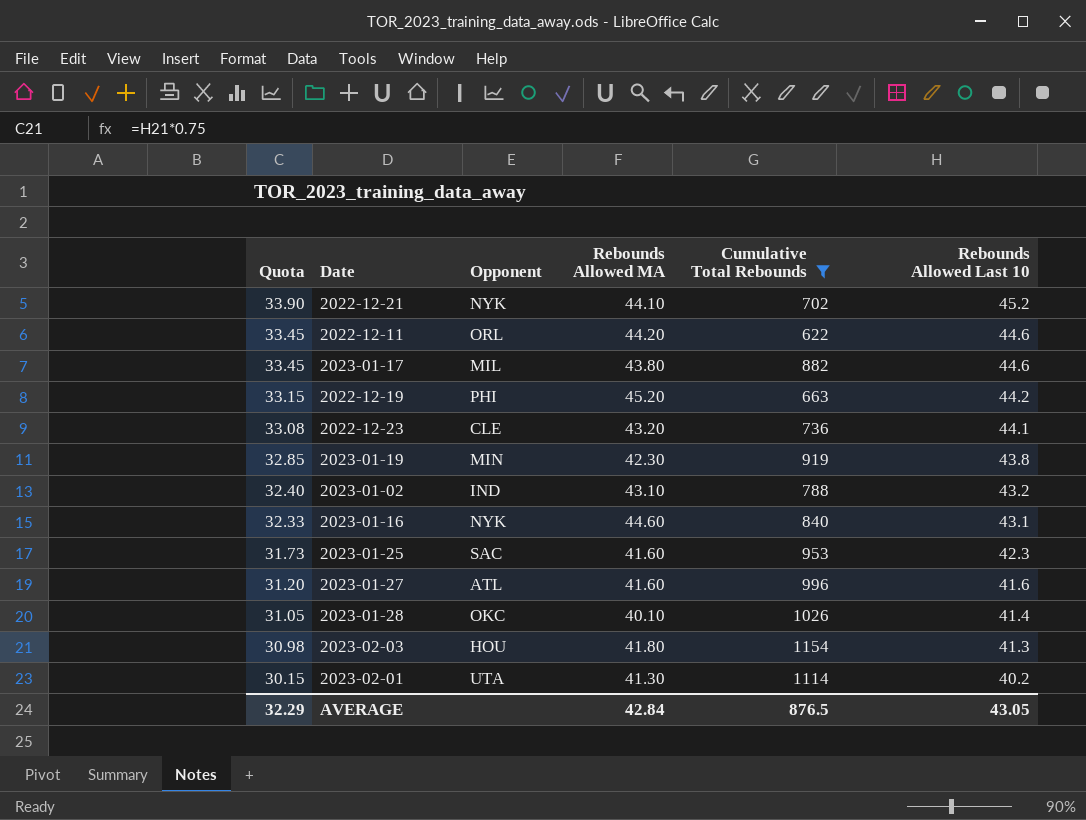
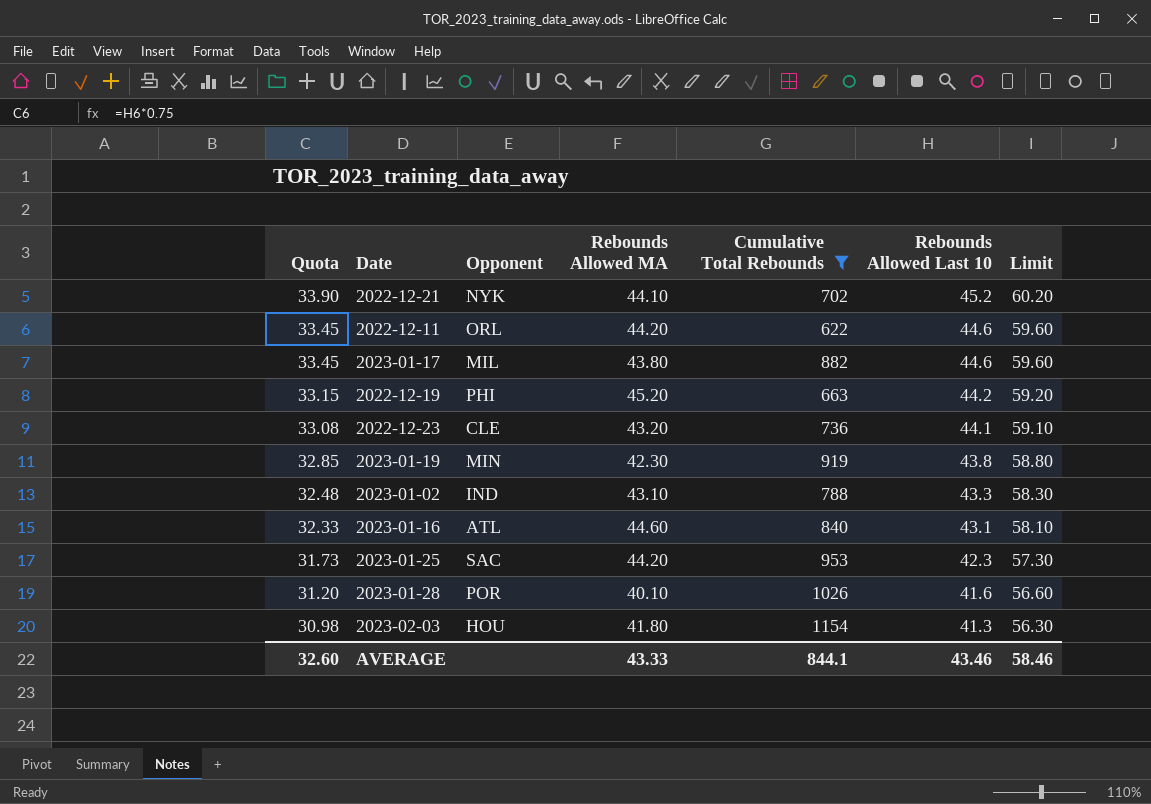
column Limit | formula: none -> [Rebounds Allowed Last 10] + 15
row 2023-01-27: 31.20 | ATL | 41.60 | 996 | 41.6 -> none
row 2023-02-01: 30.15 | UTA | 41.30 | 1114 | 40.2 -> none
2023-01-02 | Quota: 32.40 -> 32.48
2023-01-02 | Rebounds Allowed Last 10: 43.2 -> 43.3
2023-01-16 | Opponent: NYK -> ATL
2023-01-25 | Rebounds Allowed MA: 41.60 -> 44.20
2023-01-28 | Quota: 31.05 -> 31.20
2023-01-28 | Opponent: OKC -> POR
2023-01-28 | Rebounds Allowed Last 10: 41.4 -> 41.6
AVERAGE | Quota: 32.29 -> 32.60
AVERAGE | Rebounds Allowed MA: 42.84 -> 43.33
AVERAGE | Cumulative Total Rebounds: 876.5 -> 844.1
AVERAGE | Rebounds Allowed Last 10: 43.05 -> 43.46

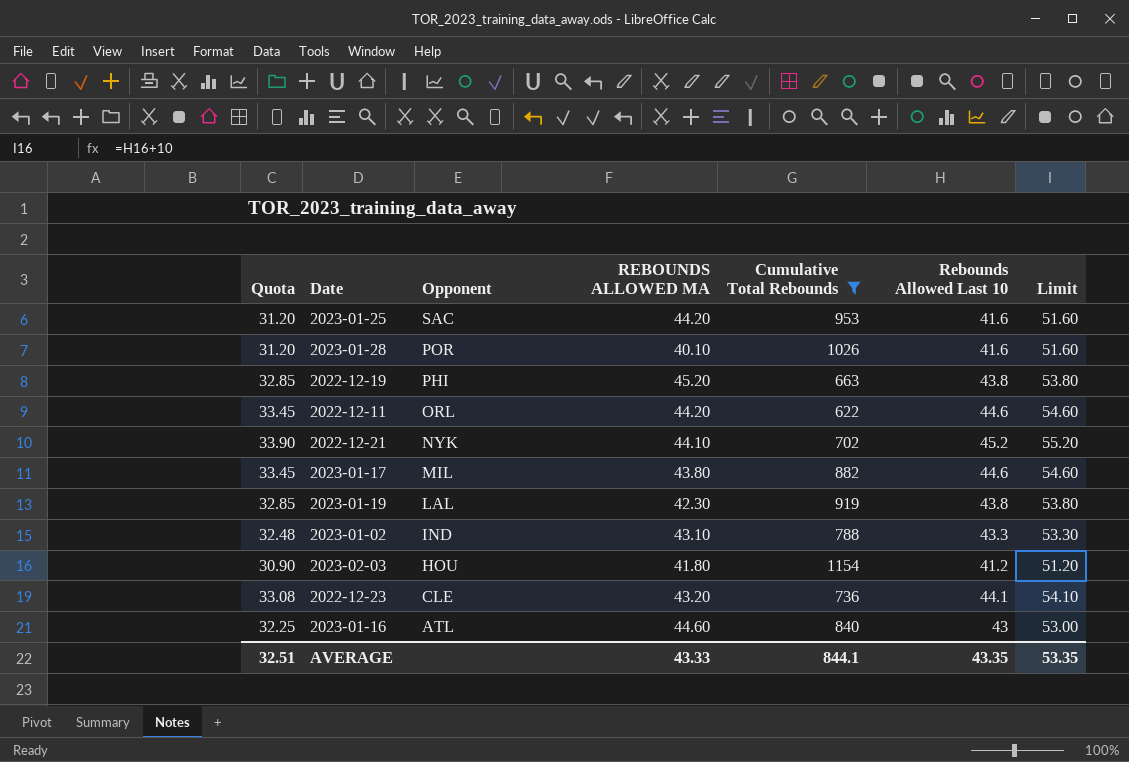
row order: Quota descending -> Opponent descending
column name: Rebounds Allowed MA -> REBOUNDS ALLOWED MA
column Limit | formula: [Rebounds Allowed Last 10] + 15 -> [Rebounds Allowed Last 10] + 10
2023-01-25 | Quota: 31.73 -> 31.20
2023-01-25 | Rebounds Allowed Last 10: 42.3 -> 41.6
2022-12-19 | Quota: 33.15 -> 32.85
2022-12-19 | Rebounds Allowed Last 10: 44.2 -> 43.8
2023-01-19 | Opponent: MIN -> LAL
2023-02-03 | Quota: 30.98 -> 30.90
2023-02-03 | Rebounds Allowed Last 10: 41.3 -> 41.2
2023-01-16 | Quota: 32.33 -> 32.25
2023-01-16 | Rebounds Allowed Last 10: 43.1 -> 43
AVERAGE | Quota: 32.60 -> 32.51
AVERAGE | Rebounds Allowed Last 10: 43.46 -> 43.35
AVERAGE | Limit: 58.46 -> 53.35

